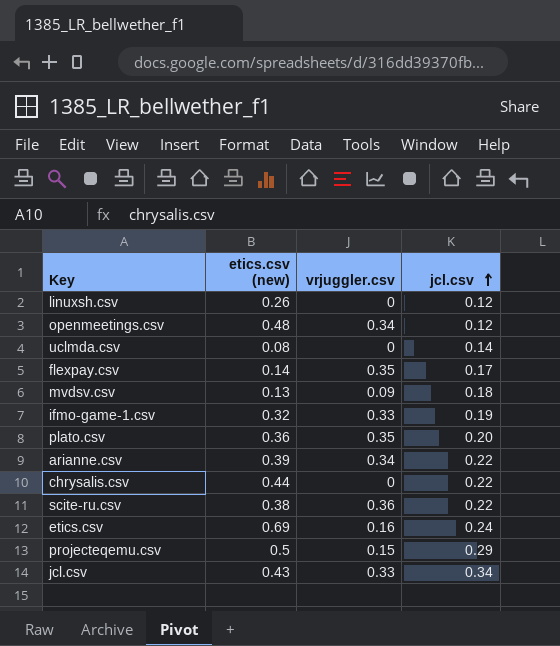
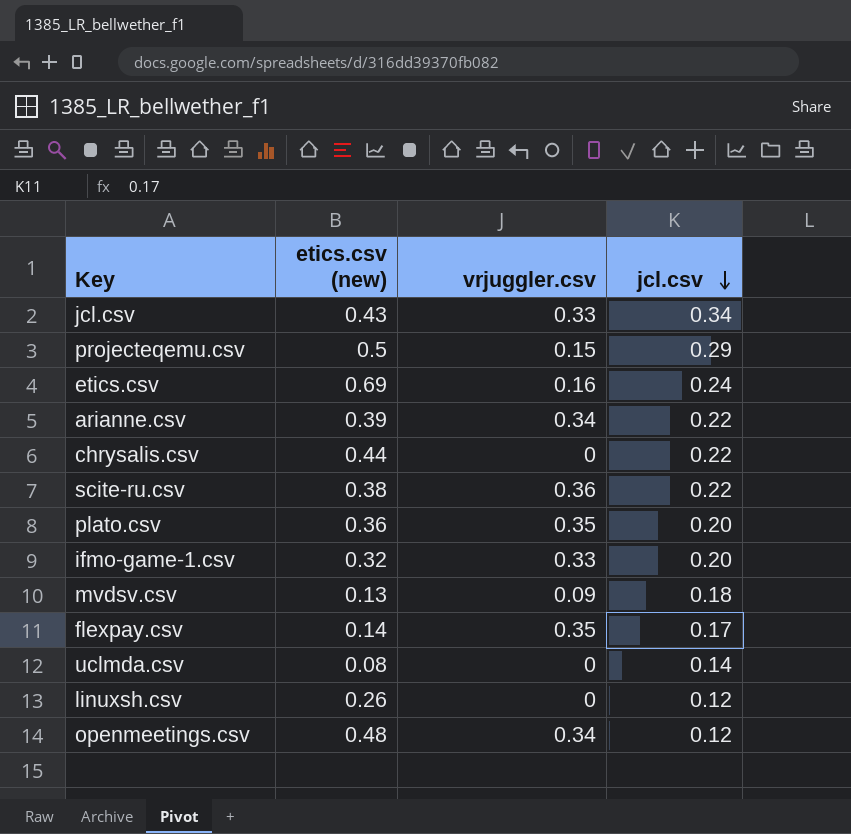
row order: jcl.csv ascending -> jcl.csv descending
ifmo-game-1.csv | jcl.csv: 0.19 -> 0.20

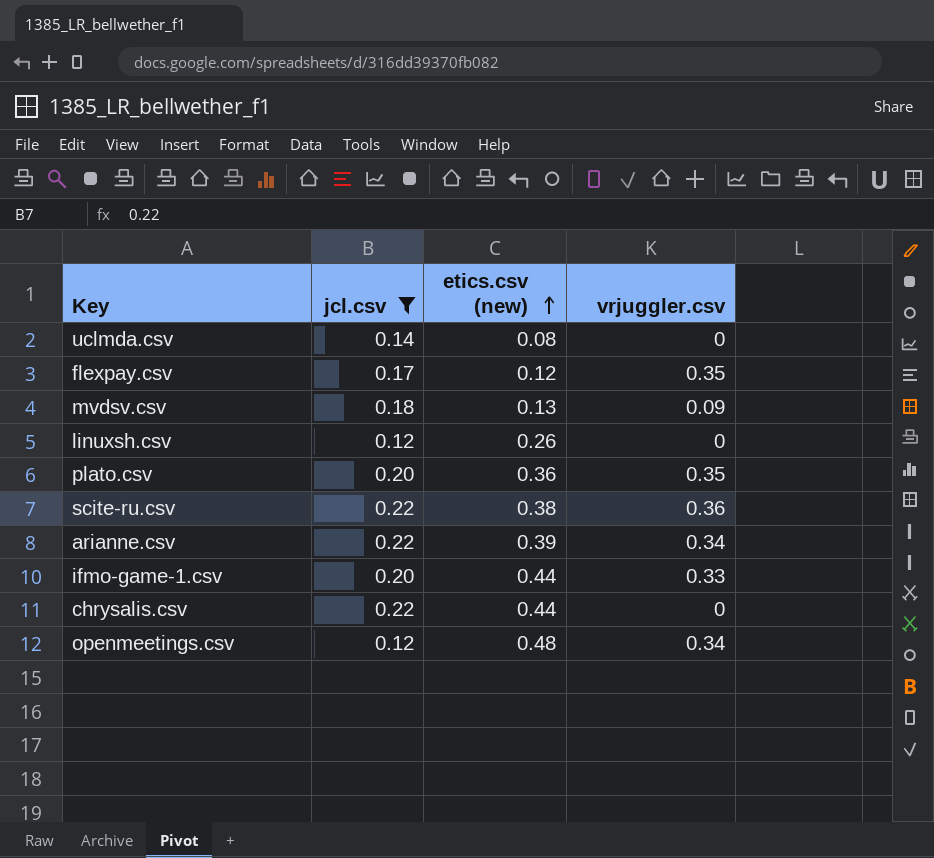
filter: none -> jcl.csv <= 0.22
row order: jcl.csv descending -> etics.csv (new) ascending
column jcl.csv | position: 4 -> 2
flexpay.csv | etics.csv (new): 0.14 -> 0.12
ifmo-game-1.csv | etics.csv (new): 0.32 -> 0.44

